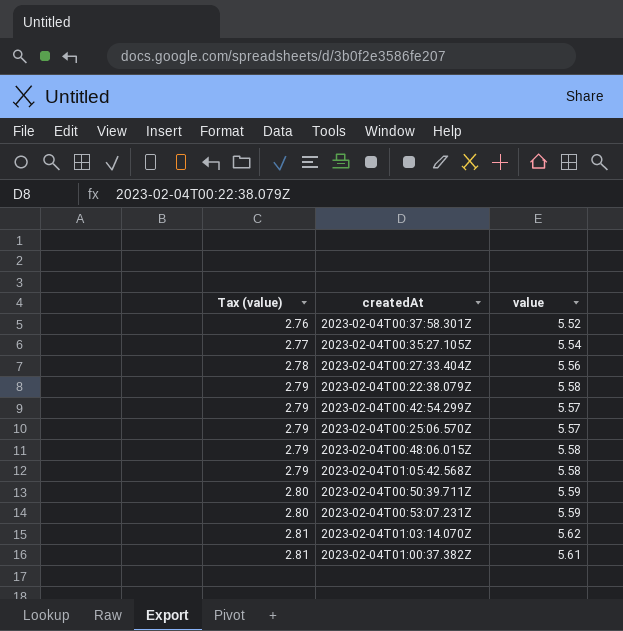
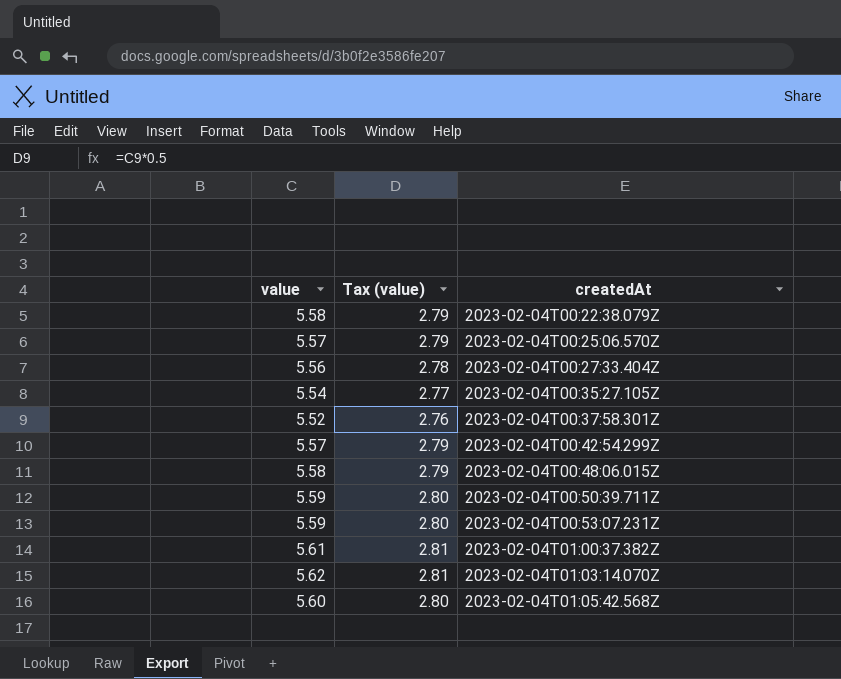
row order: Tax (value) ascending -> createdAt ascending
column value | position: 3 -> 1
2023-02-04T01:05:42.568Z | value: 5.58 -> 5.60
2023-02-04T01:05:42.568Z | Tax (value): 2.79 -> 2.80

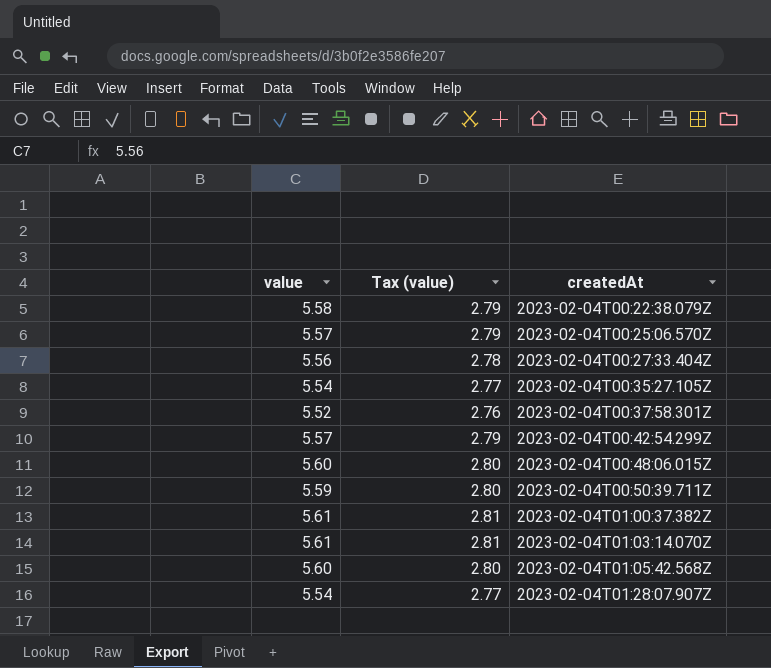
row 2023-02-04T00:53:07.231Z: 5.59 | 2.80 -> none
2023-02-04T00:48:06.015Z | value: 5.58 -> 5.60
2023-02-04T00:48:06.015Z | Tax (value): 2.79 -> 2.80
2023-02-04T01:03:14.070Z | value: 5.62 -> 5.61
row 2023-02-04T01:28:07.907Z: none -> 5.54 | 2.77

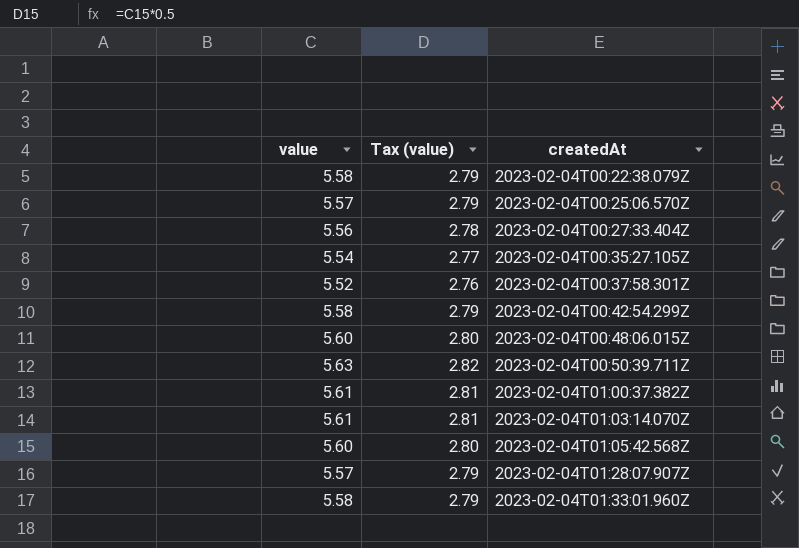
2023-02-04T00:42:54.299Z | value: 5.57 -> 5.58
2023-02-04T00:50:39.711Z | value: 5.59 -> 5.63
2023-02-04T00:50:39.711Z | Tax (value): 2.80 -> 2.82
2023-02-04T01:28:07.907Z | value: 5.54 -> 5.57
2023-02-04T01:28:07.907Z | Tax (value): 2.77 -> 2.79
row 2023-02-04T01:33:01.960Z: none -> 5.58 | 2.79

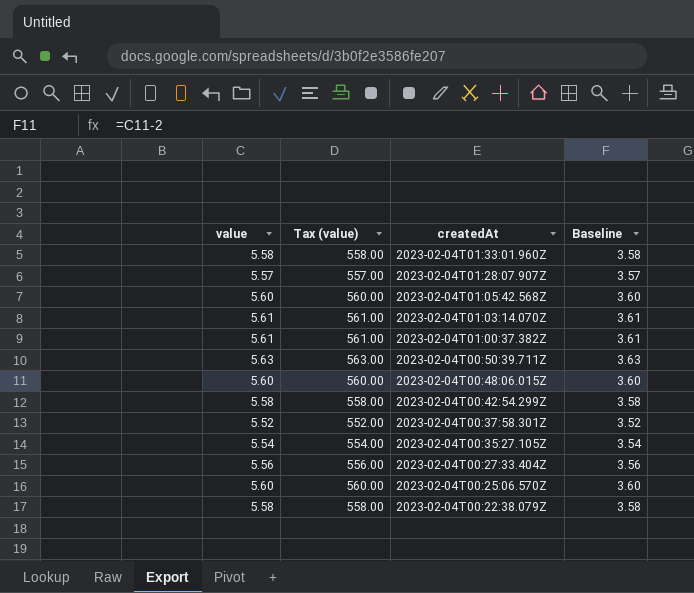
row order: createdAt ascending -> createdAt descending
column Tax (value) | formula: [value] * 0.5 -> [value] * 100
column Baseline | formula: none -> [value] - 2
2023-02-04T00:25:06.570Z | value: 5.57 -> 5.60

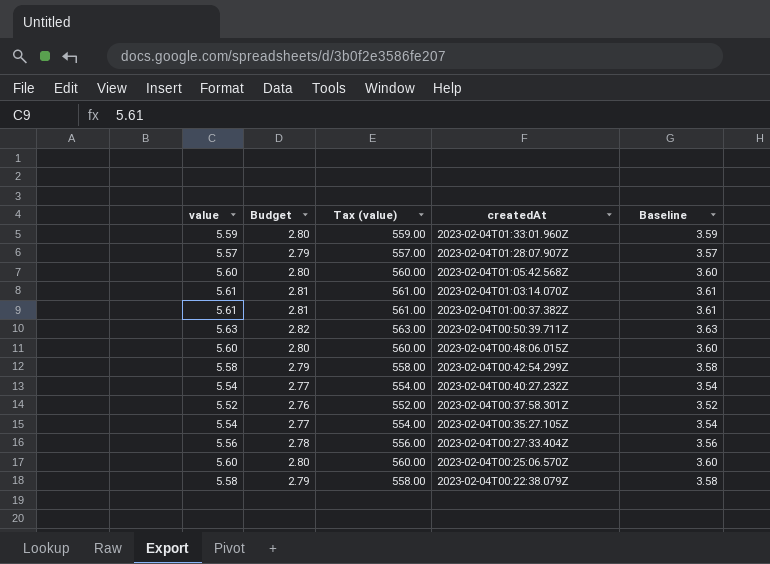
column Budget | formula: none -> [value] * 0.5
2023-02-04T01:33:01.960Z | value: 5.58 -> 5.59
2023-02-04T01:33:01.960Z | Tax (value): 558.00 -> 559.00
2023-02-04T01:33:01.960Z | Baseline: 3.58 -> 3.59
row 2023-02-04T00:40:27.232Z: none -> 5.54 | 2.77 | 554.00 | 3.54

